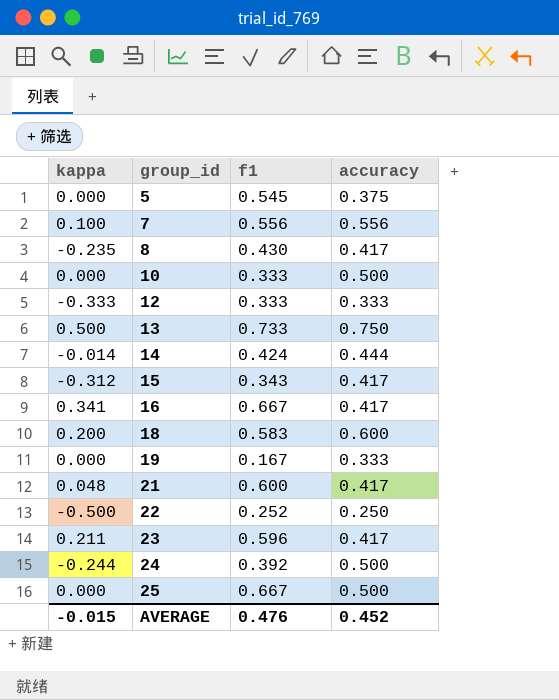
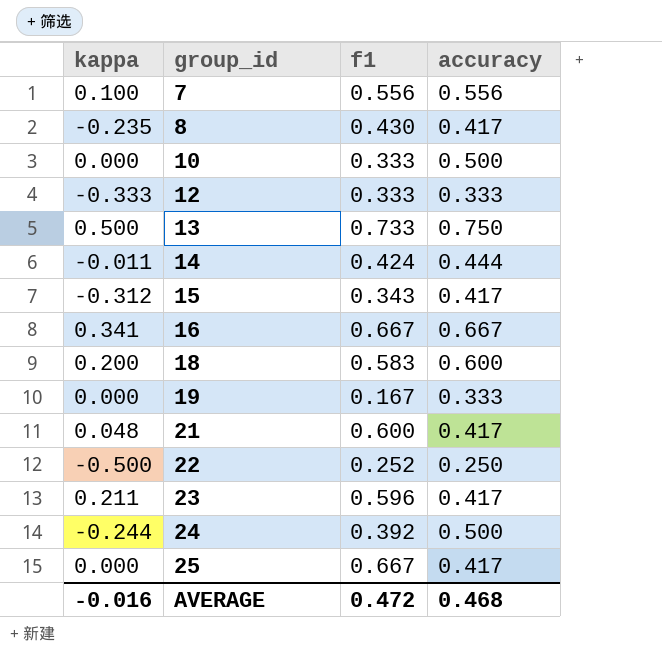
row 5: 0.000 | 0.545 | 0.375 -> none
14 | kappa: -0.014 -> -0.011
16 | accuracy: 0.417 -> 0.667
25 | accuracy: 0.500 -> 0.417
AVERAGE | kappa: -0.015 -> -0.016
AVERAGE | f1: 0.476 -> 0.472
AVERAGE | accuracy: 0.452 -> 0.468

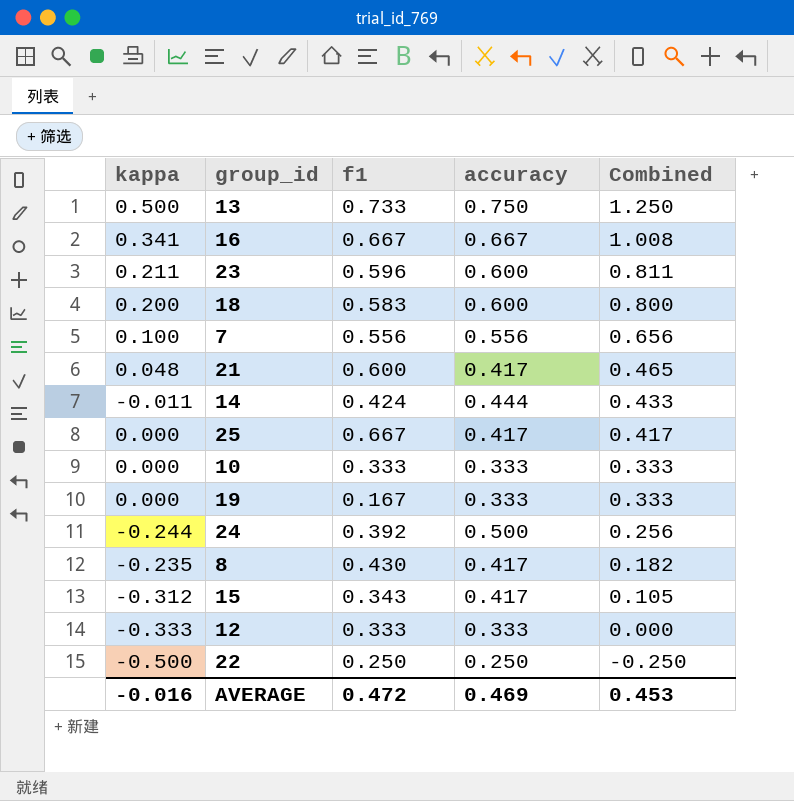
row order: group_id ascending -> Combined descending
column Combined | formula: none -> [kappa] + [accuracy]
23 | accuracy: 0.417 -> 0.600
10 | accuracy: 0.500 -> 0.333
22 | f1: 0.252 -> 0.250
AVERAGE | accuracy: 0.468 -> 0.469

